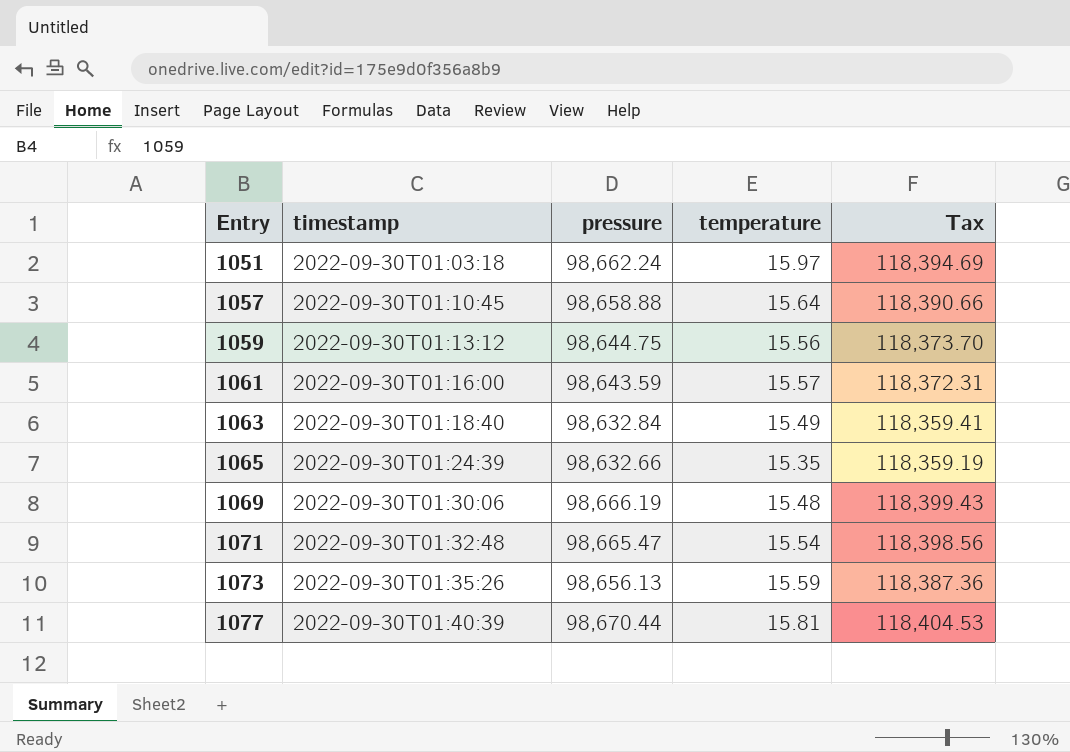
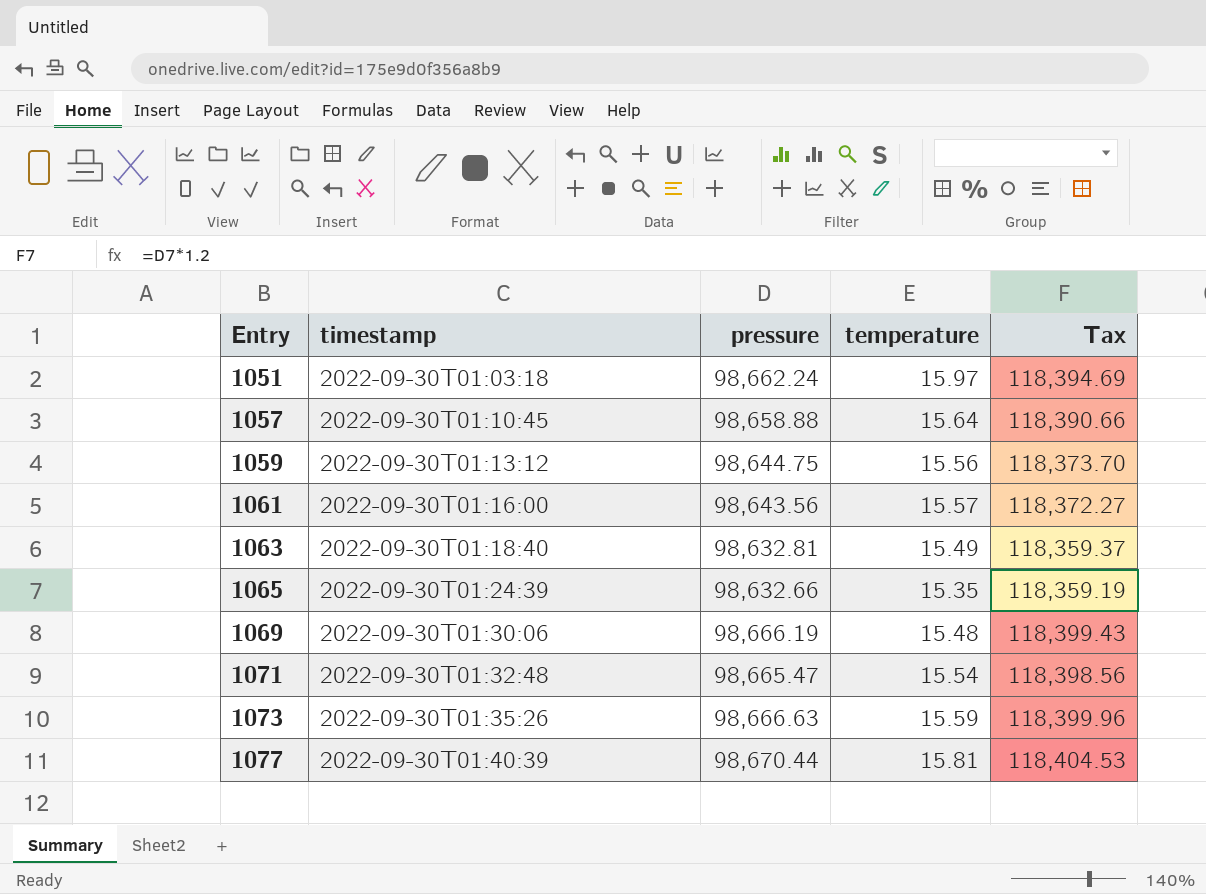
1061 | pressure: 98,643.59 -> 98,643.56
1061 | Tax: 118,372.31 -> 118,372.27
1063 | pressure: 98,632.84 -> 98,632.81
1063 | Tax: 118,359.41 -> 118,359.37
1073 | pressure: 98,656.13 -> 98,666.63
1073 | Tax: 118,387.36 -> 118,399.96

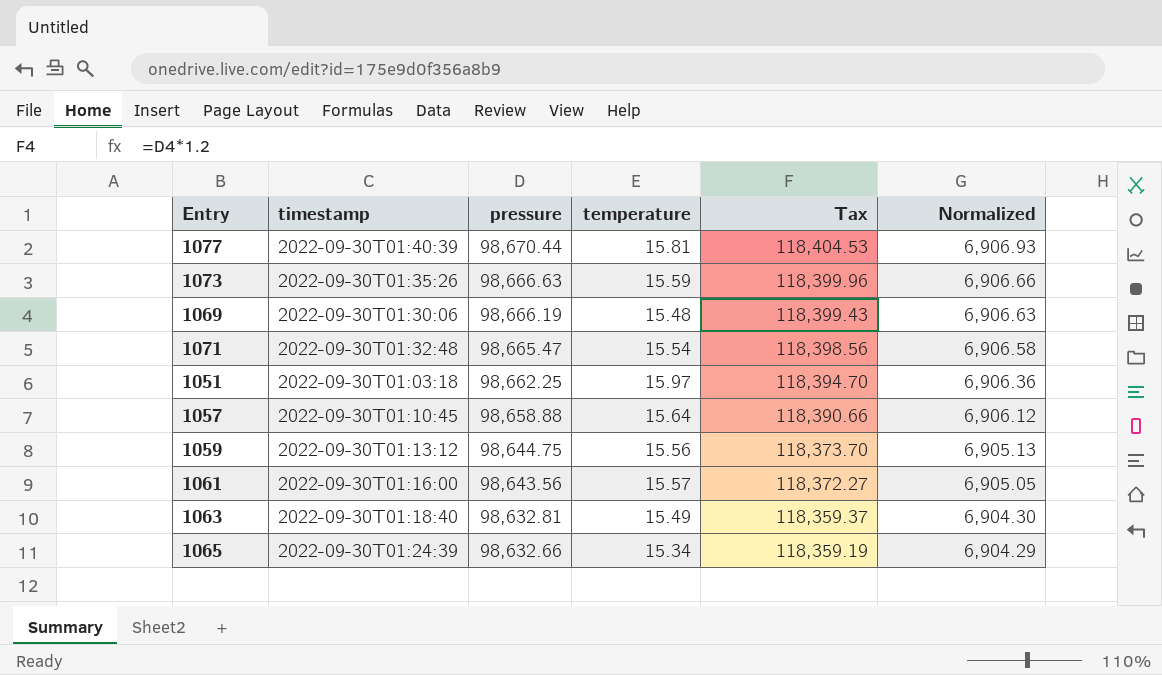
row order: Entry ascending -> pressure descending
column Normalized | formula: none -> [pressure] * 0.07
1051 | pressure: 98,662.24 -> 98,662.25
1051 | Tax: 118,394.69 -> 118,394.70
1065 | temperature: 15.35 -> 15.34

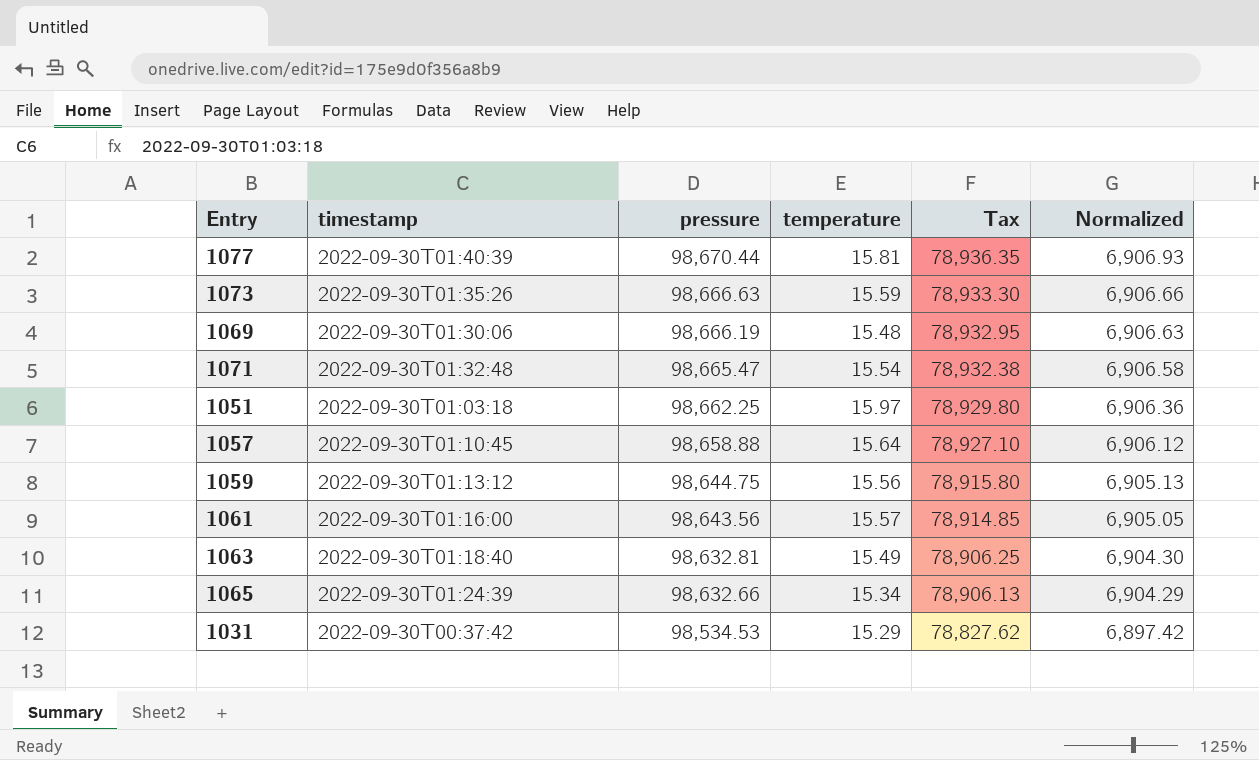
column Tax | formula: [pressure] * 1.2 -> [pressure] * 0.8
row 1031: none -> 2022-09-30T00:37:42 | 98,534.53 | 15.29 | 78,827.62 | 6,897.42

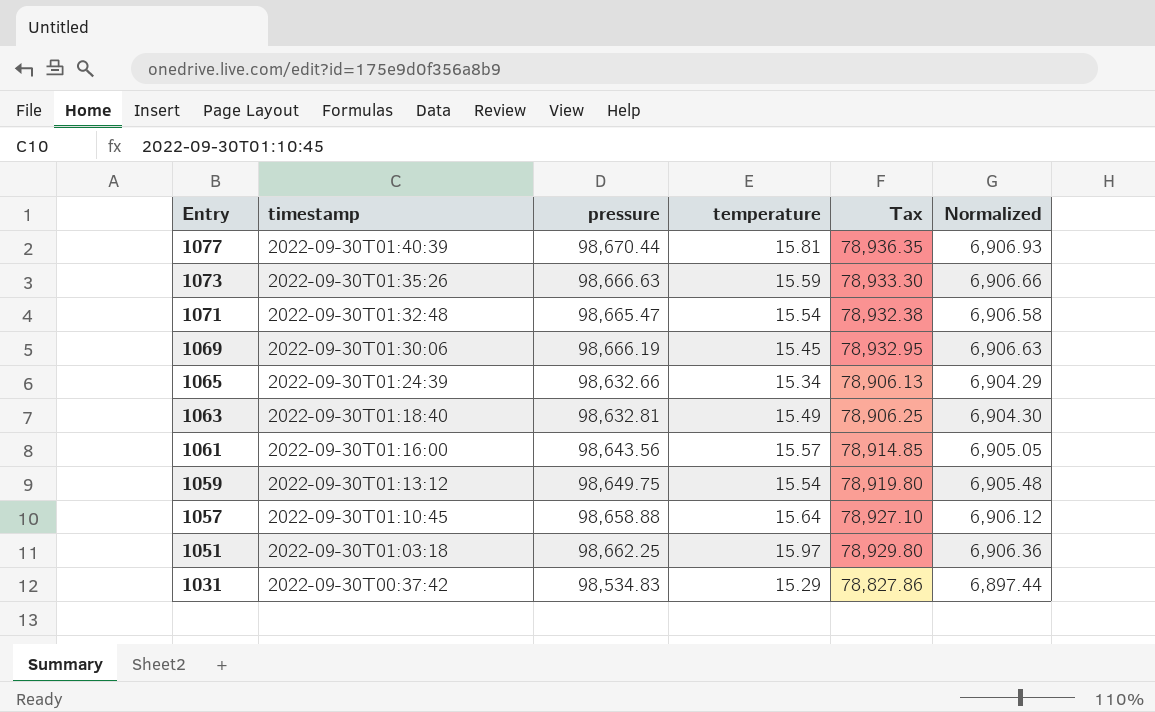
row order: pressure descending -> Entry descending
1069 | temperature: 15.48 -> 15.45
1059 | pressure: 98,644.75 -> 98,649.75
1059 | temperature: 15.56 -> 15.54
1059 | Tax: 78,915.80 -> 78,919.80
1059 | Normalized: 6,905.13 -> 6,905.48
1031 | pressure: 98,534.53 -> 98,534.83
1031 | Tax: 78,827.62 -> 78,827.86
1031 | Normalized: 6,897.42 -> 6,897.44

